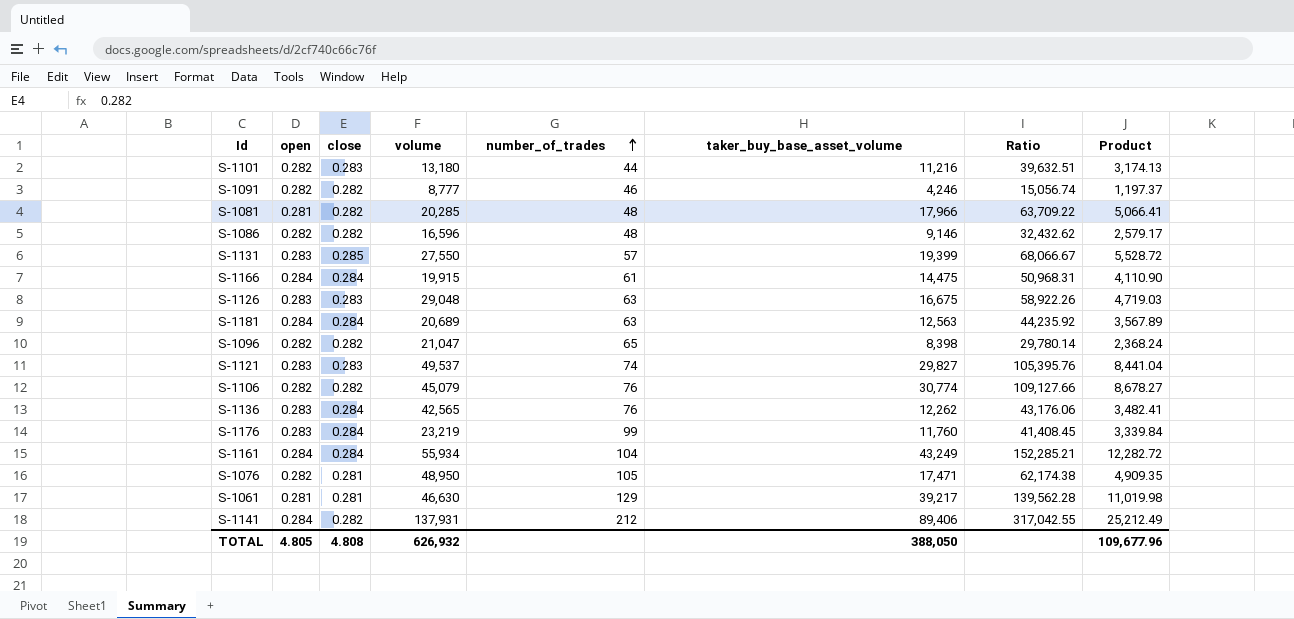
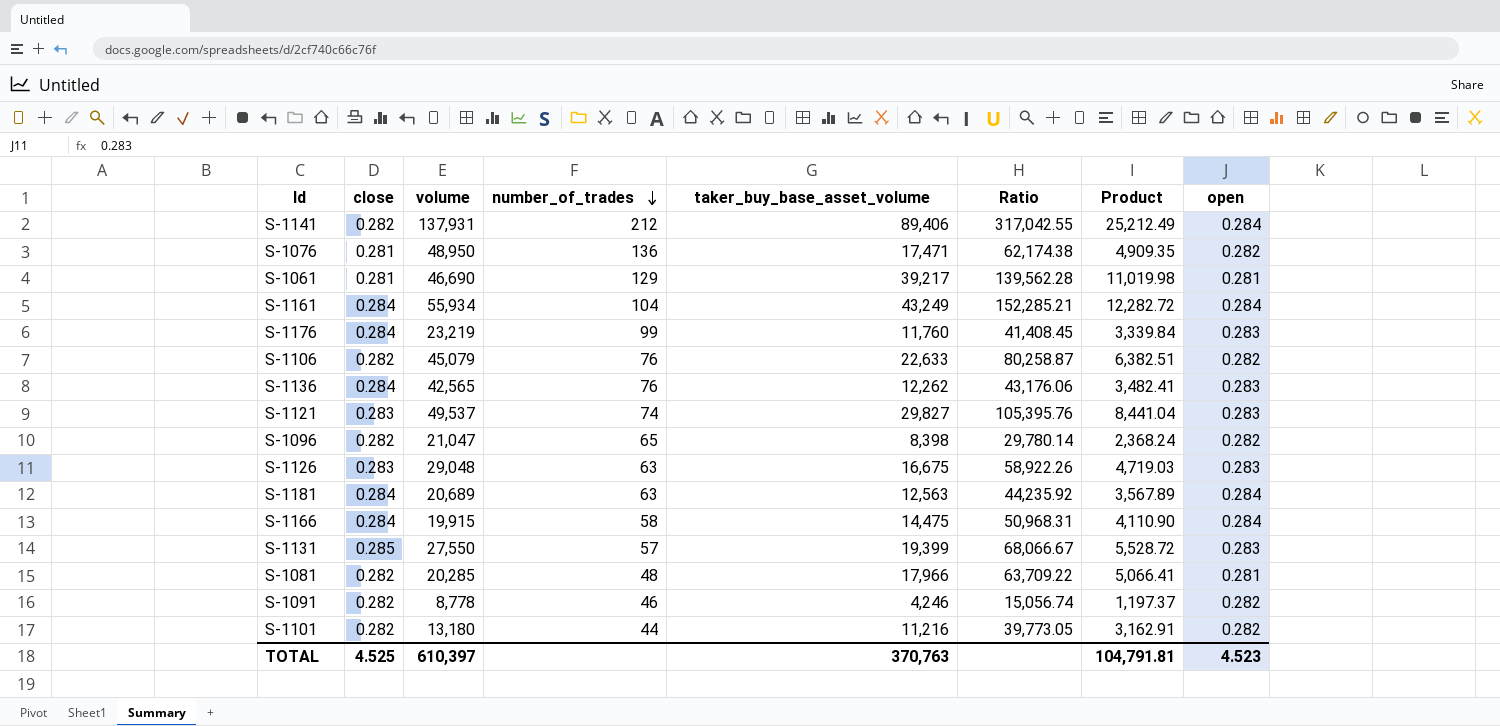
row order: number_of_trades ascending -> number_of_trades descending
column open | position: 2 -> 8
row S-1086: 0.282 | 0.282 | 16,596 | 48 | 9,146 | 32,432.62 | 2,579.17 -> none
S-1076 | number_of_trades: 105 -> 136
S-1061 | volume: 46,630 -> 46,690
S-1106 | taker_buy_base_asset_volume: 30,774 -> 22,633
S-1106 | Ratio: 109,127.66 -> 80,258.87
S-1106 | Product: 8,678.27 -> 6,382.51
S-1166 | number_of_trades: 61 -> 58
S-1091 | volume: 8,777 -> 8,778
S-1101 | close: 0.283 -> 0.282
S-1101 | Ratio: 39,632.51 -> 39,773.05
S-1101 | Product: 3,174.13 -> 3,162.91
TOTAL | close: 4.808 -> 4.525
TOTAL | volume: 626,932 -> 610,397
TOTAL | taker_buy_base_asset_volume: 388,050 -> 370,763
TOTAL | Product: 109,677.96 -> 104,791.81
TOTAL | open: 4.805 -> 4.523

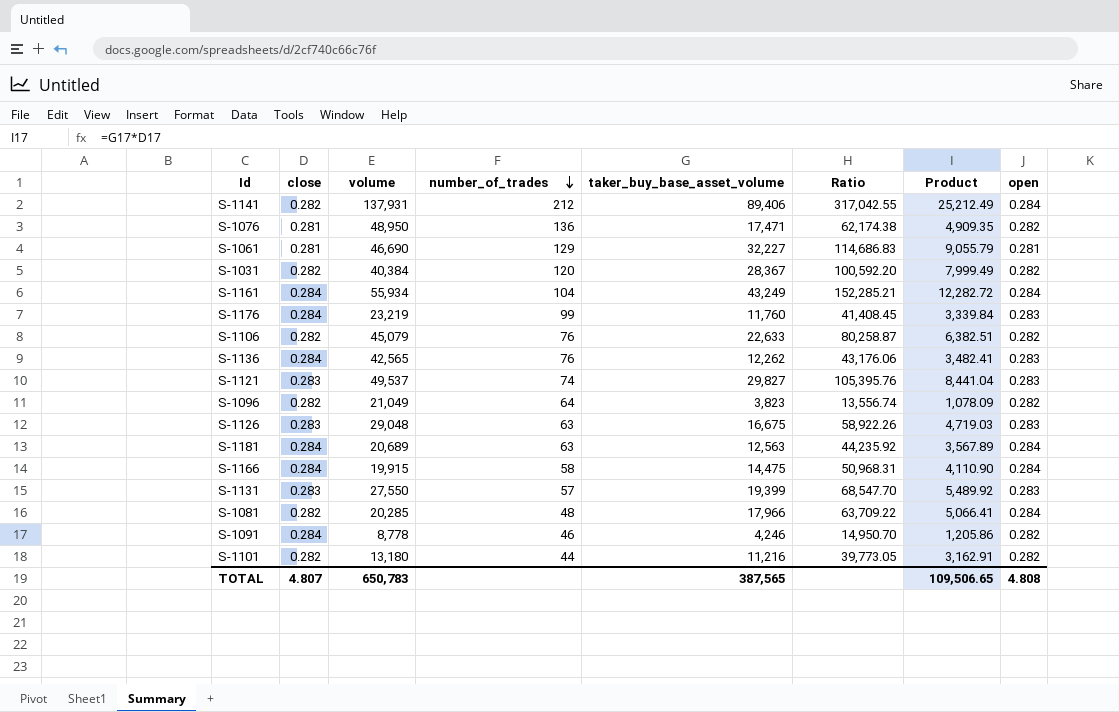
S-1061 | taker_buy_base_asset_volume: 39,217 -> 32,227
S-1061 | Ratio: 139,562.28 -> 114,686.83
S-1061 | Product: 11,019.98 -> 9,055.79
row S-1031: none -> 0.282 | 40,384 | 120 | 28,367 | 100,592.20 | 7,999.49 | 0.282
S-1096 | volume: 21,047 -> 21,049
S-1096 | number_of_trades: 65 -> 64
S-1096 | taker_buy_base_asset_volume: 8,398 -> 3,823
S-1096 | Ratio: 29,780.14 -> 13,556.74
S-1096 | Product: 2,368.24 -> 1,078.09
S-1131 | close: 0.285 -> 0.283
S-1131 | Ratio: 68,066.67 -> 68,547.70
S-1131 | Product: 5,528.72 -> 5,489.92
S-1081 | open: 0.281 -> 0.284
S-1091 | close: 0.282 -> 0.284
S-1091 | Ratio: 15,056.74 -> 14,950.70
S-1091 | Product: 1,197.37 -> 1,205.86
TOTAL | close: 4.525 -> 4.807
TOTAL | volume: 610,397 -> 650,783
TOTAL | taker_buy_base_asset_volume: 370,763 -> 387,565
TOTAL | Product: 104,791.81 -> 109,506.65
TOTAL | open: 4.523 -> 4.808

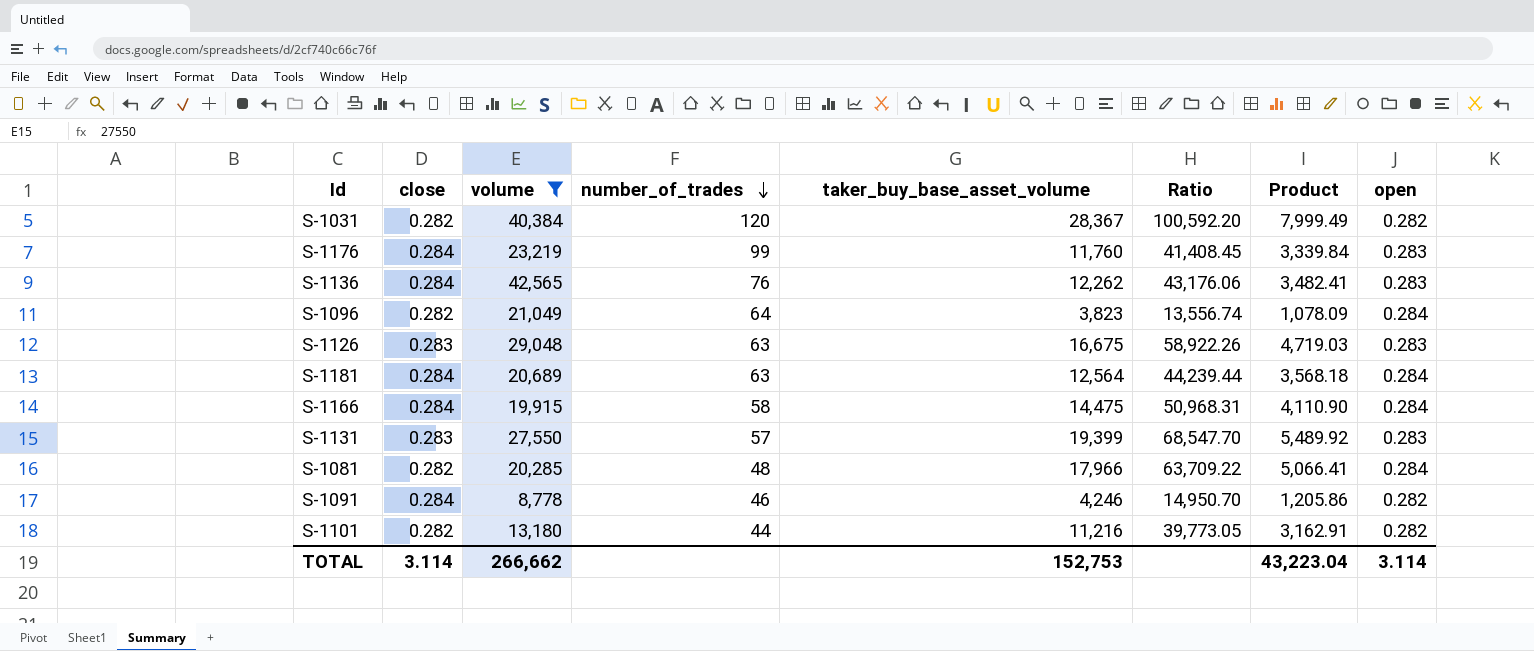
filter: none -> volume <= 42,565
S-1096 | open: 0.282 -> 0.284
S-1181 | taker_buy_base_asset_volume: 12,563 -> 12,564
S-1181 | Ratio: 44,235.92 -> 44,239.44
S-1181 | Product: 3,567.89 -> 3,568.18
TOTAL | close: 4.807 -> 3.114
TOTAL | volume: 650,783 -> 266,662
TOTAL | taker_buy_base_asset_volume: 387,565 -> 152,753
TOTAL | Product: 109,506.65 -> 43,223.04
TOTAL | open: 4.808 -> 3.114

